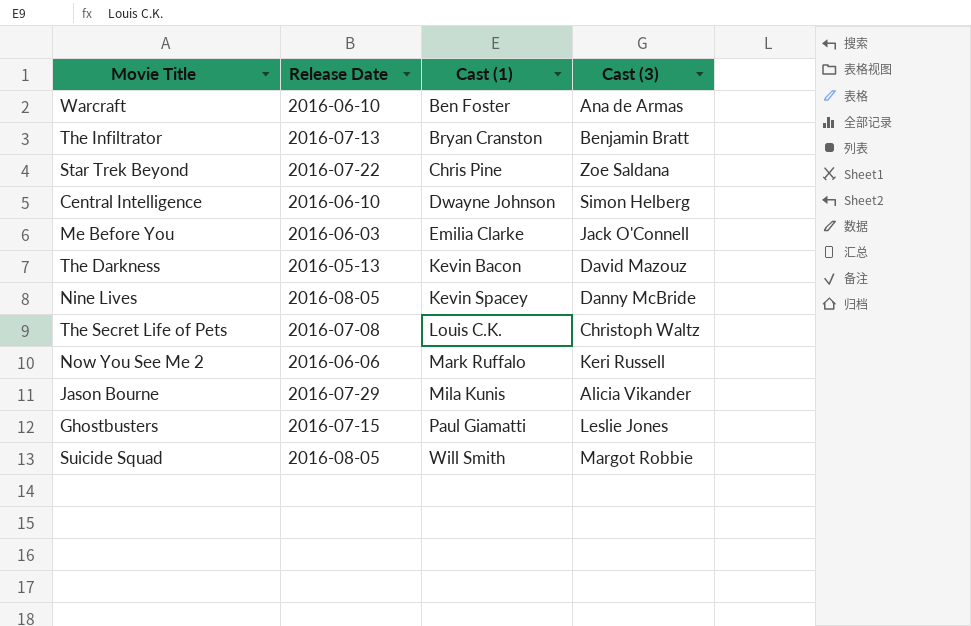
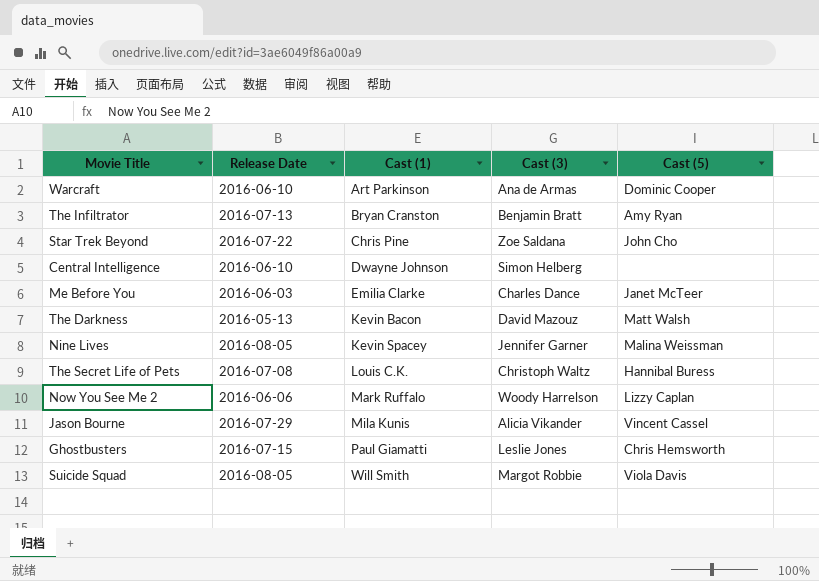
column Cast (5) | position: none -> 5
Warcraft | Cast (1): Ben Foster -> Art Parkinson
Me Before You | Cast (3): Jack O'Connell -> Charles Dance
Nine Lives | Cast (3): Danny McBride -> Jennifer Garner
Now You See Me 2 | Cast (3): Keri Russell -> Woody Harrelson

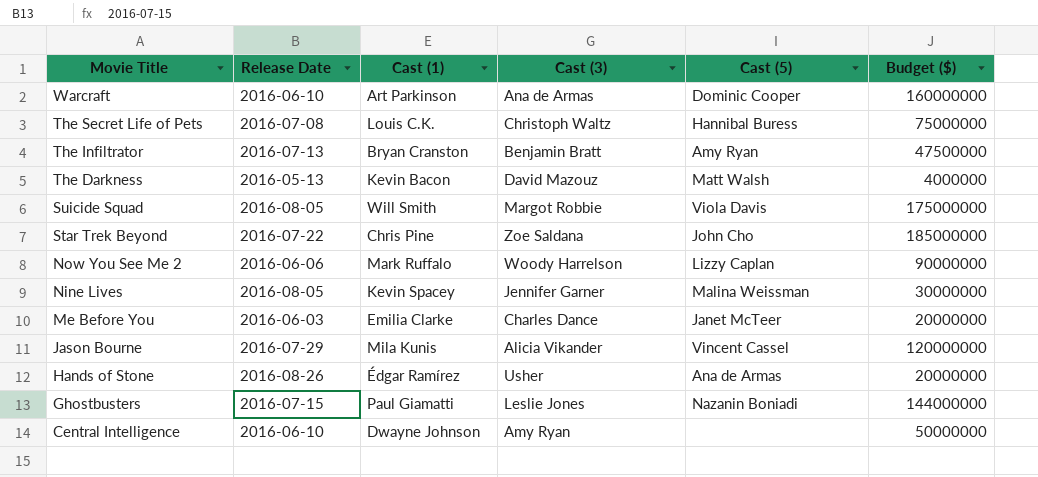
row order: Cast (1) ascending -> Movie Title descending
column Budget ($) | position: none -> 6
row Hands of Stone: none -> 2016-08-26 | Édgar Ramírez | Usher | Ana de Armas | 20000000
Ghostbusters | Cast (5): Chris Hemsworth -> Nazanin Boniadi
Central Intelligence | Cast (3): Simon Helberg -> Amy Ryan

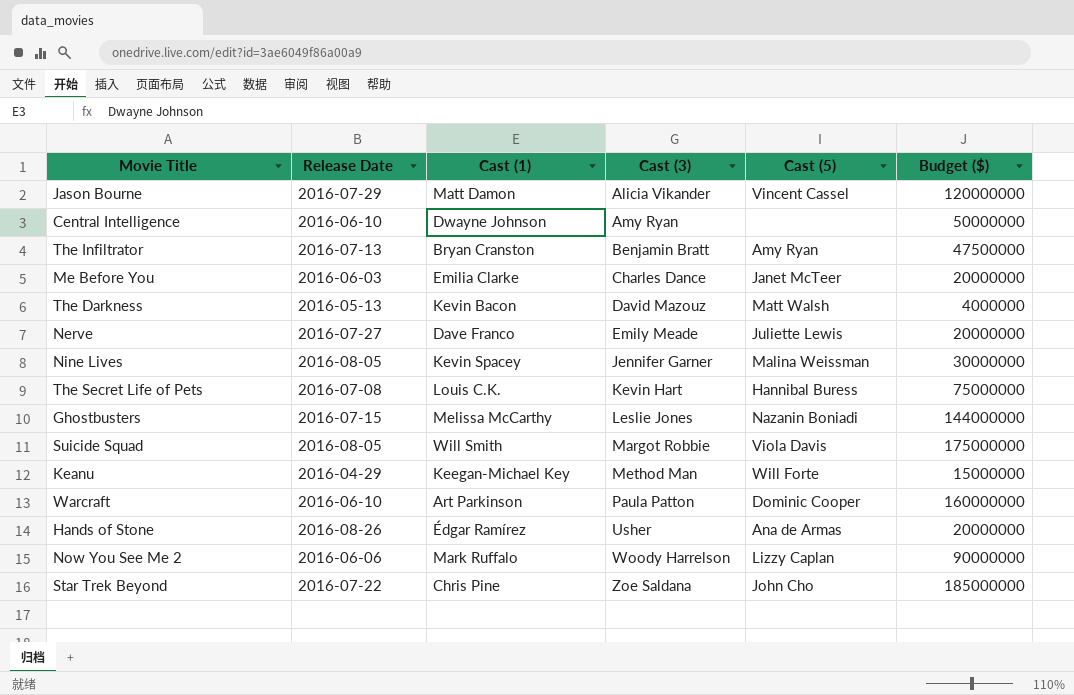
row order: Movie Title descending -> Cast (3) ascending
Jason Bourne | Cast (1): Mila Kunis -> Matt Damon
row Nerve: none -> 2016-07-27 | Dave Franco | Emily Meade | Juliette Lewis | 20000000
The Secret Life of Pets | Cast (3): Christoph Waltz -> Kevin Hart
Ghostbusters | Cast (1): Paul Giamatti -> Melissa McCarthy
row Keanu: none -> 2016-04-29 | Keegan-Michael Key | Method Man | Will Forte | 15000000
Warcraft | Cast (3): Ana de Armas -> Paula Patton

